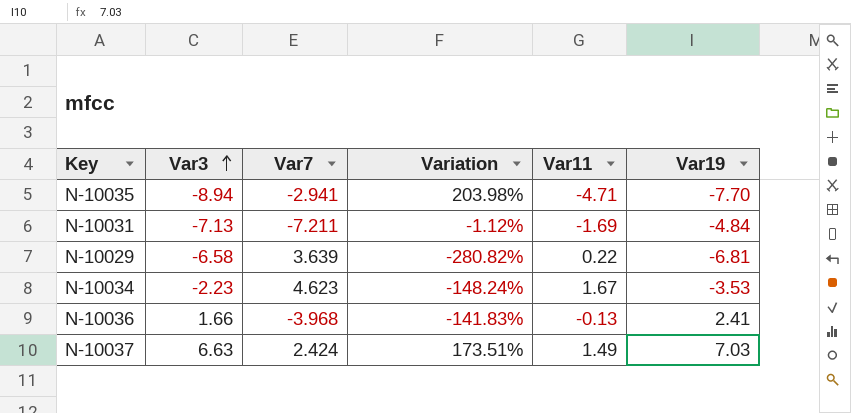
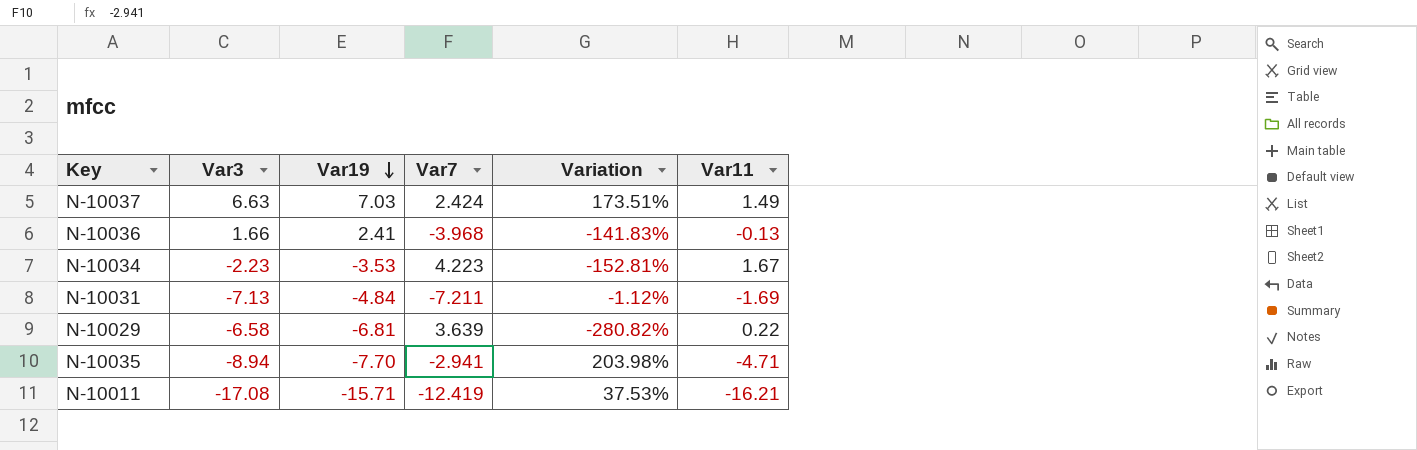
row order: Var3 ascending -> Var19 descending
column Var19 | position: 6 -> 3
N-10034 | Var7: 4.623 -> 4.223
N-10034 | Variation: -148.24% -> -152.81%
row N-10011: none -> -17.08 | -15.71 | -12.419 | 37.53% | -16.21

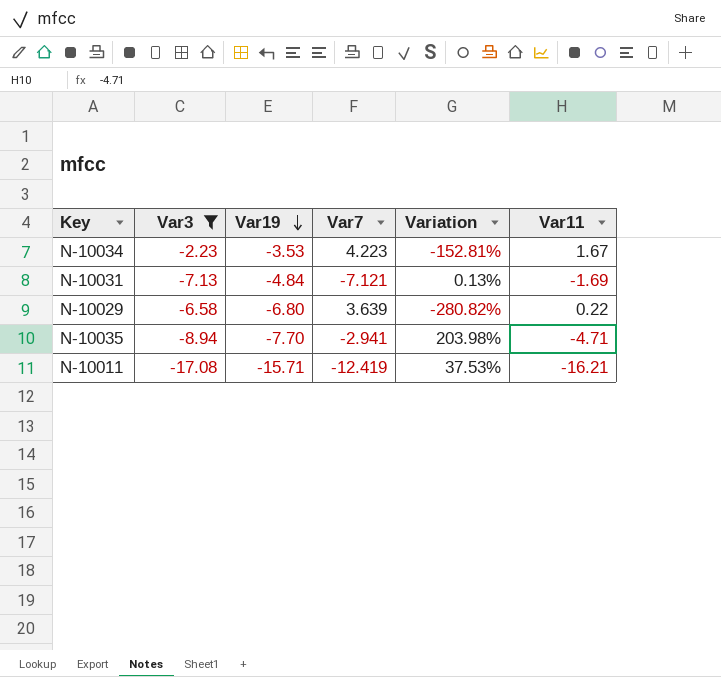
filter: none -> Var3 <= -2.23
N-10031 | Var7: -7.211 -> -7.121
N-10031 | Variation: -1.12% -> 0.13%
N-10029 | Var19: -6.81 -> -6.80

